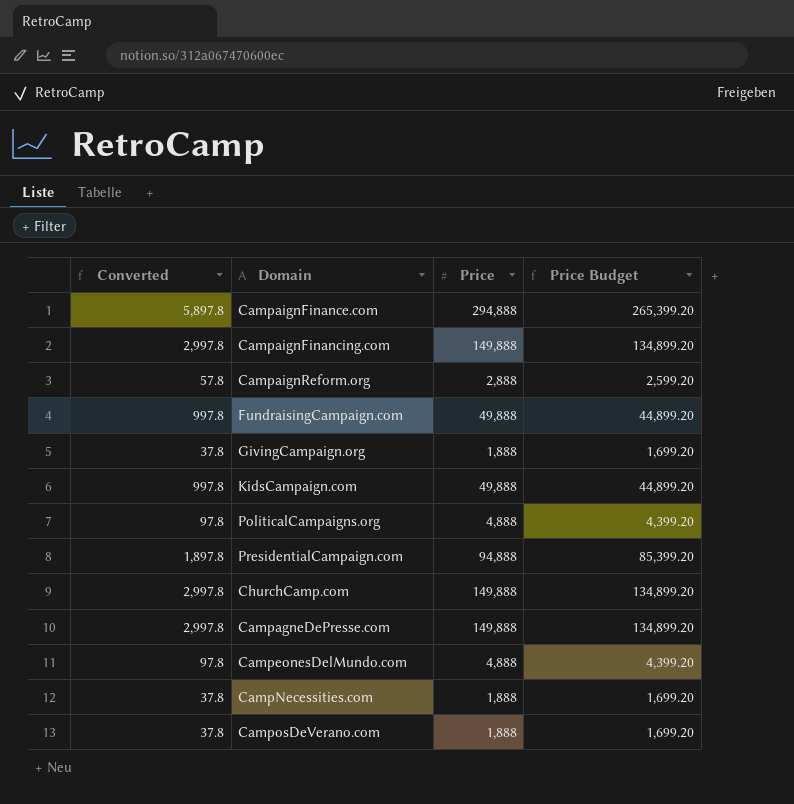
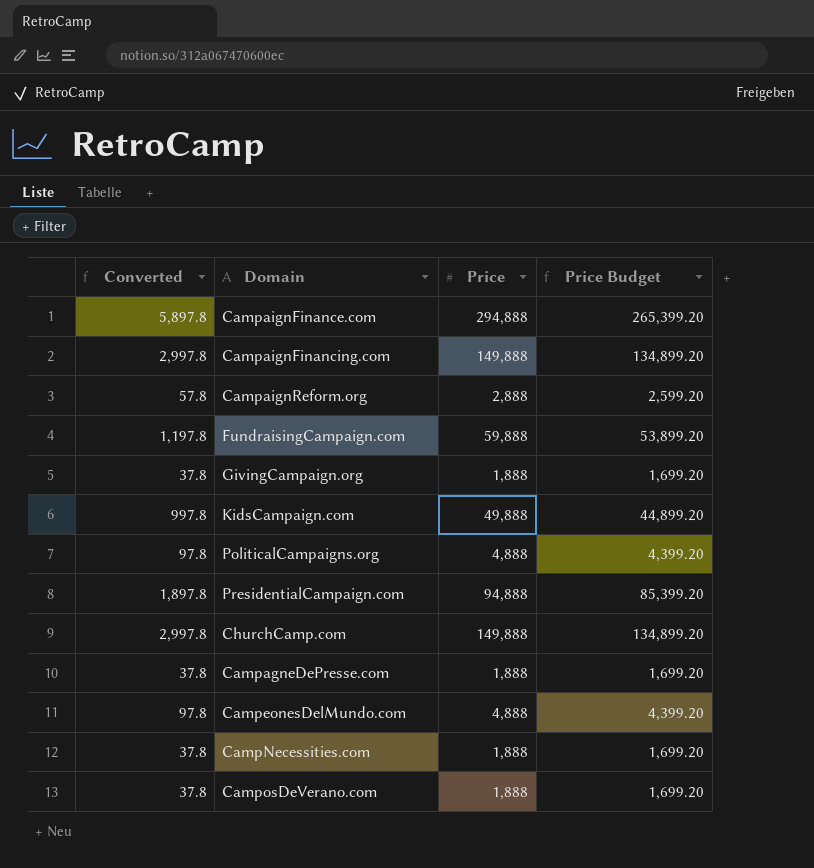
FundraisingCampaign.com | Converted: 997.8 -> 1,197.8
FundraisingCampaign.com | Price: 49,888 -> 59,888
FundraisingCampaign.com | Price Budget: 44,899.20 -> 53,899.20
CampagneDePresse.com | Converted: 2,997.8 -> 37.8
CampagneDePresse.com | Price: 149,888 -> 1,888
CampagneDePresse.com | Price Budget: 134,899.20 -> 1,699.20

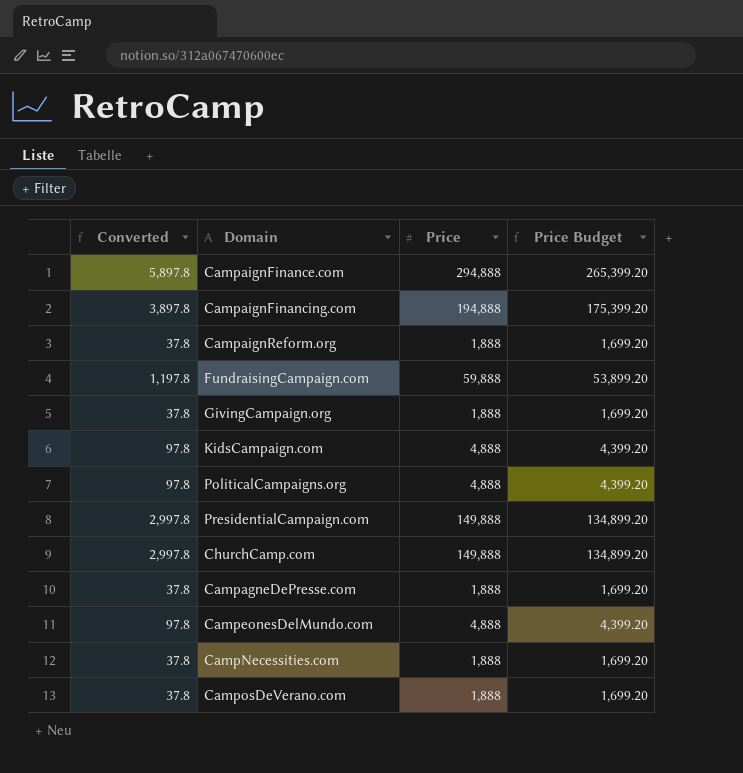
CampaignFinancing.com | Converted: 2,997.8 -> 3,897.8
CampaignFinancing.com | Price: 149,888 -> 194,888
CampaignFinancing.com | Price Budget: 134,899.20 -> 175,399.20
CampaignReform.org | Converted: 57.8 -> 37.8
CampaignReform.org | Price: 2,888 -> 1,888
CampaignReform.org | Price Budget: 2,599.20 -> 1,699.20
KidsCampaign.com | Converted: 997.8 -> 97.8
KidsCampaign.com | Price: 49,888 -> 4,888
KidsCampaign.com | Price Budget: 44,899.20 -> 4,399.20
PresidentialCampaign.com | Converted: 1,897.8 -> 2,997.8
PresidentialCampaign.com | Price: 94,888 -> 149,888
PresidentialCampaign.com | Price Budget: 85,399.20 -> 134,899.20

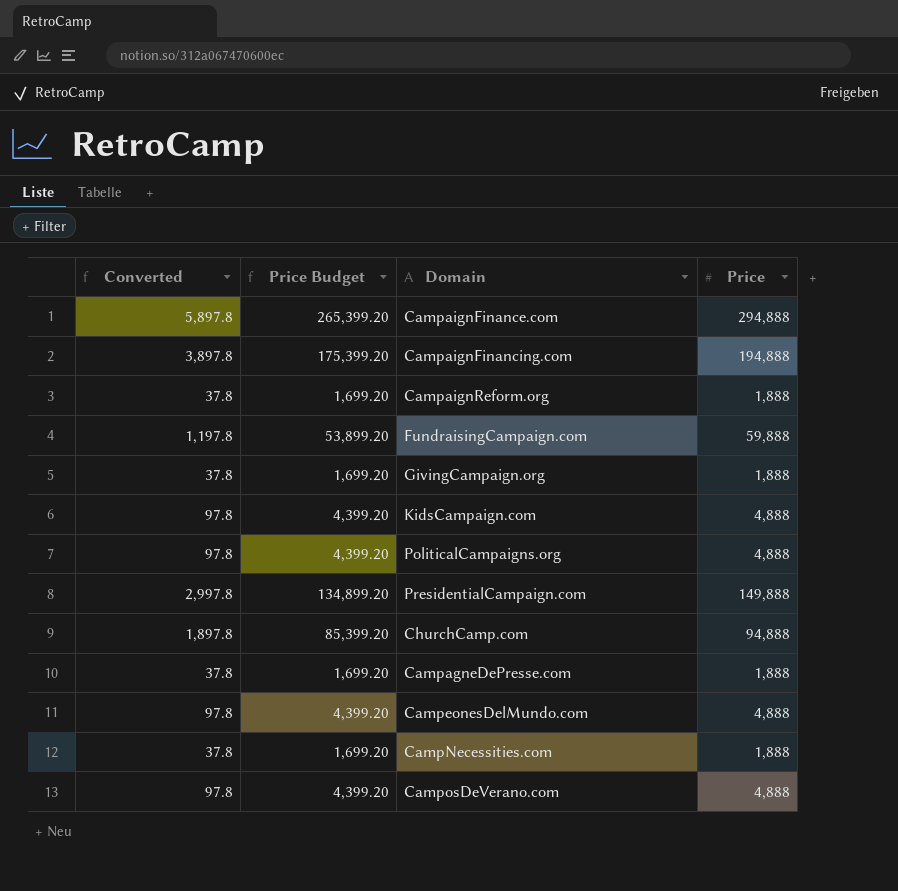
column Price Budget | position: 4 -> 2
ChurchCamp.com | Converted: 2,997.8 -> 1,897.8
ChurchCamp.com | Price Budget: 134,899.20 -> 85,399.20
ChurchCamp.com | Price: 149,888 -> 94,888
CamposDeVerano.com | Converted: 37.8 -> 97.8
CamposDeVerano.com | Price Budget: 1,699.20 -> 4,399.20
CamposDeVerano.com | Price: 1,888 -> 4,888

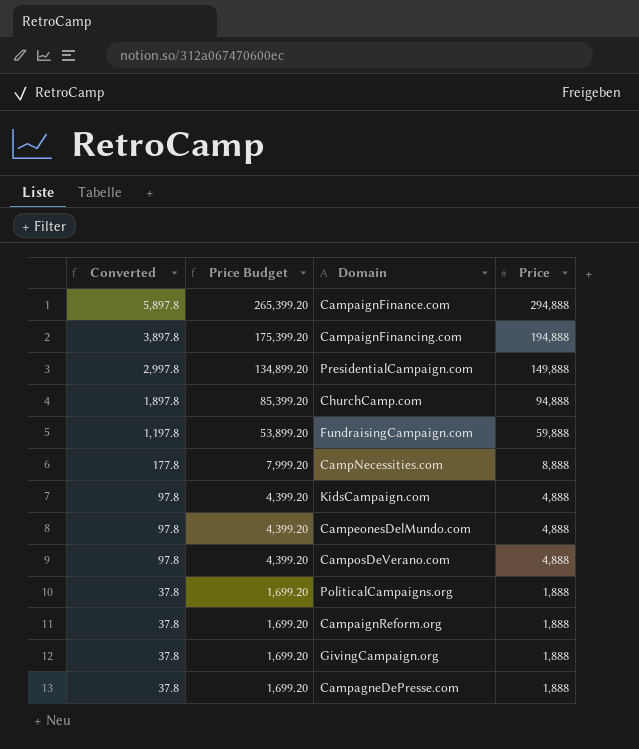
row order: none -> Converted descending
CampNecessities.com | Converted: 37.8 -> 177.8
CampNecessities.com | Price Budget: 1,699.20 -> 7,999.20
CampNecessities.com | Price: 1,888 -> 8,888
PoliticalCampaigns.org | Converted: 97.8 -> 37.8
PoliticalCampaigns.org | Price Budget: 4,399.20 -> 1,699.20
PoliticalCampaigns.org | Price: 4,888 -> 1,888

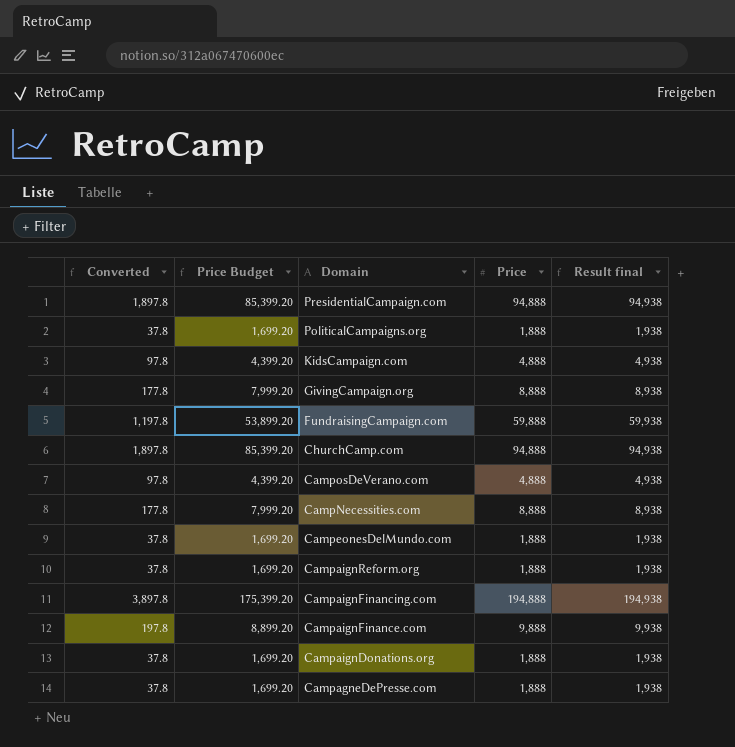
row order: Converted descending -> Domain descending
column Result final | formula: none -> [Price] + 50
PresidentialCampaign.com | Converted: 2,997.8 -> 1,897.8
PresidentialCampaign.com | Price Budget: 134,899.20 -> 85,399.20
PresidentialCampaign.com | Price: 149,888 -> 94,888
GivingCampaign.org | Converted: 37.8 -> 177.8
GivingCampaign.org | Price Budget: 1,699.20 -> 7,999.20
GivingCampaign.org | Price: 1,888 -> 8,888
CampeonesDelMundo.com | Converted: 97.8 -> 37.8
CampeonesDelMundo.com | Price Budget: 4,399.20 -> 1,699.20
CampeonesDelMundo.com | Price: 4,888 -> 1,888
CampaignFinance.com | Converted: 5,897.8 -> 197.8
CampaignFinance.com | Price Budget: 265,399.20 -> 8,899.20
CampaignFinance.com | Price: 294,888 -> 9,888
row CampaignDonations.org: none -> 37.8 | 1,699.20 | 1,888 | 1,938

